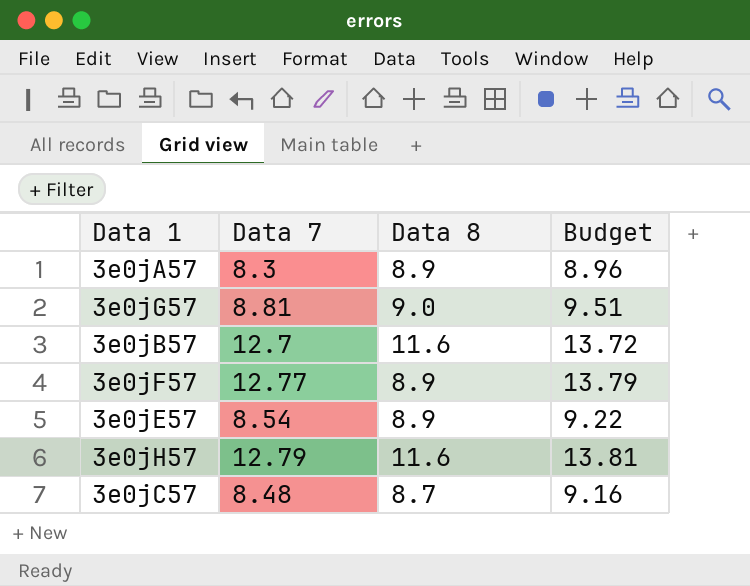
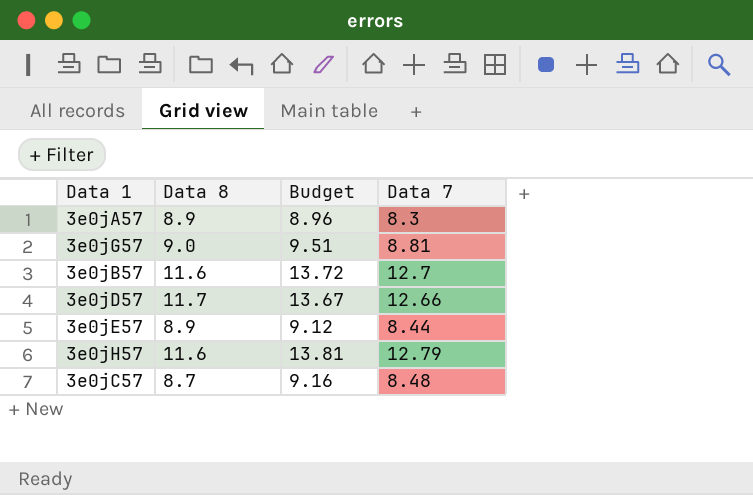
column Data 7 | position: 2 -> 4
row 3e0jF57: 12.77 | 8.9 | 13.79 -> none
row 3e0jD57: none -> 11.7 | 13.67 | 12.66
3e0jE57 | Budget: 9.22 -> 9.12
3e0jE57 | Data 7: 8.54 -> 8.44

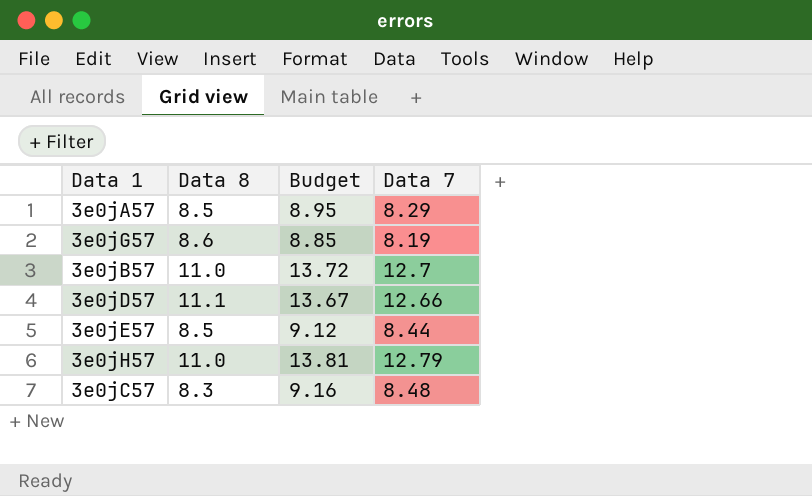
3e0jA57 | Data 8: 8.9 -> 8.5
3e0jA57 | Budget: 8.96 -> 8.95
3e0jA57 | Data 7: 8.3 -> 8.29
3e0jG57 | Data 8: 9.0 -> 8.6
3e0jG57 | Budget: 9.51 -> 8.85
3e0jG57 | Data 7: 8.81 -> 8.19
3e0jB57 | Data 8: 11.6 -> 11.0
3e0jD57 | Data 8: 11.7 -> 11.1
3e0jE57 | Data 8: 8.9 -> 8.5
3e0jH57 | Data 8: 11.6 -> 11.0
3e0jC57 | Data 8: 8.7 -> 8.3

